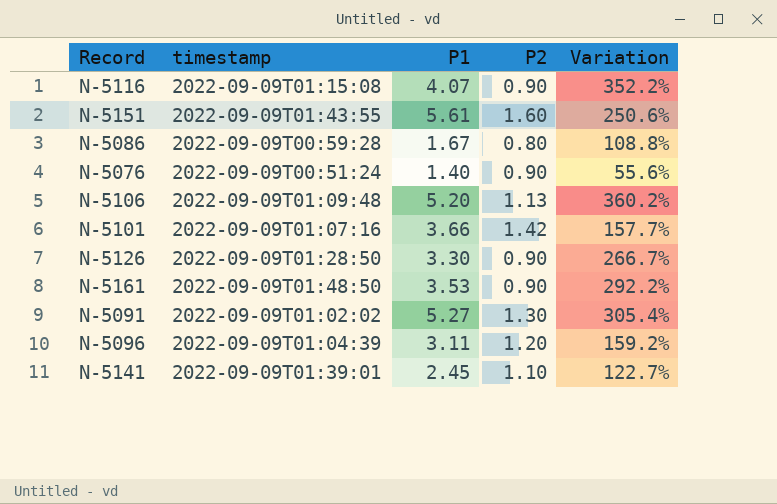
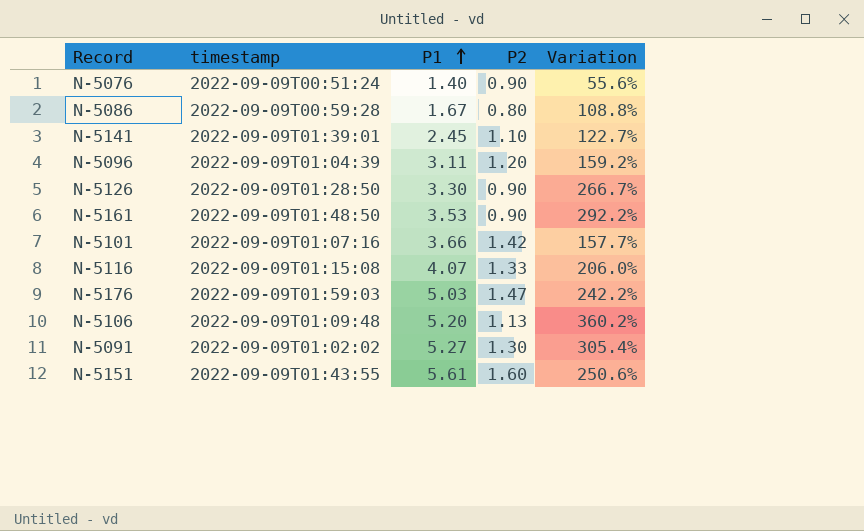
row order: none -> P1 ascending
N-5116 | P2: 0.90 -> 1.33
N-5116 | Variation: 352.2% -> 206.0%
row N-5176: none -> 2022-09-09T01:59:03 | 5.03 | 1.47 | 242.2%

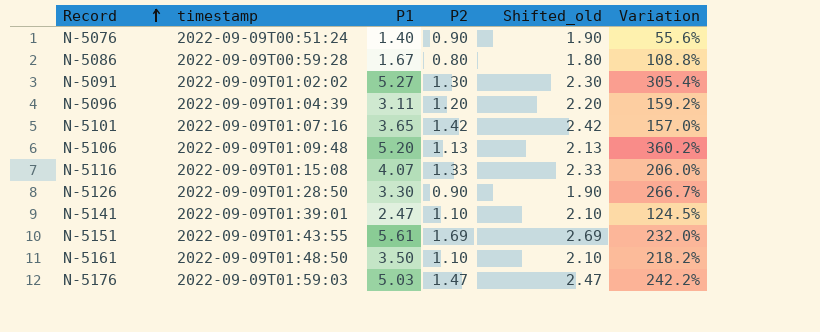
row order: P1 ascending -> Record ascending
column Shifted_old | formula: none -> [P2] + 1
N-5101 | P1: 3.66 -> 3.65
N-5101 | Variation: 157.7% -> 157.0%
N-5141 | P1: 2.45 -> 2.47
N-5141 | Variation: 122.7% -> 124.5%
N-5151 | P2: 1.60 -> 1.69
N-5151 | Variation: 250.6% -> 232.0%
N-5161 | P1: 3.53 -> 3.50
N-5161 | P2: 0.90 -> 1.10
N-5161 | Variation: 292.2% -> 218.2%

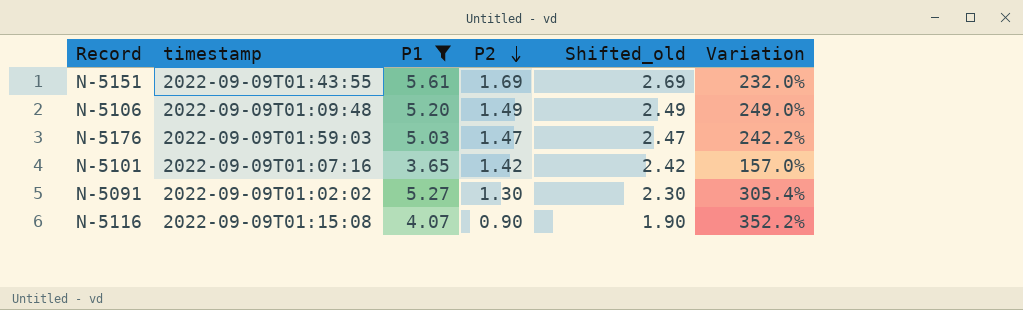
filter: none -> P1 >= 3.65
row order: Record ascending -> P2 descending
N-5106 | P2: 1.13 -> 1.49
N-5106 | Shifted_old: 2.13 -> 2.49
N-5106 | Variation: 360.2% -> 249.0%
N-5116 | P2: 1.33 -> 0.90
N-5116 | Shifted_old: 2.33 -> 1.90
N-5116 | Variation: 206.0% -> 352.2%

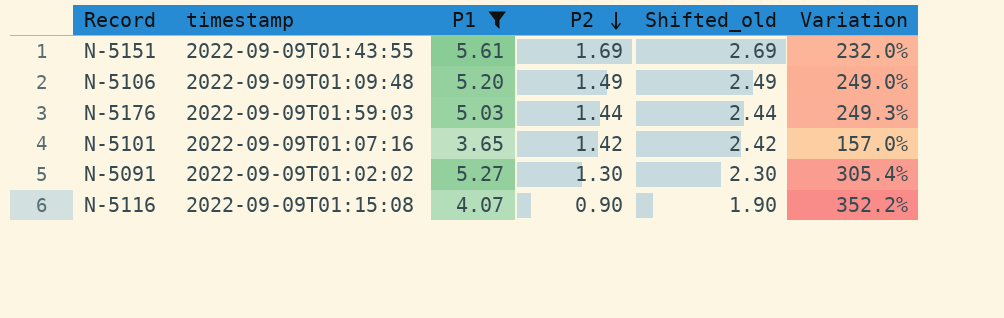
N-5176 | P2: 1.47 -> 1.44
N-5176 | Shifted_old: 2.47 -> 2.44
N-5176 | Variation: 242.2% -> 249.3%

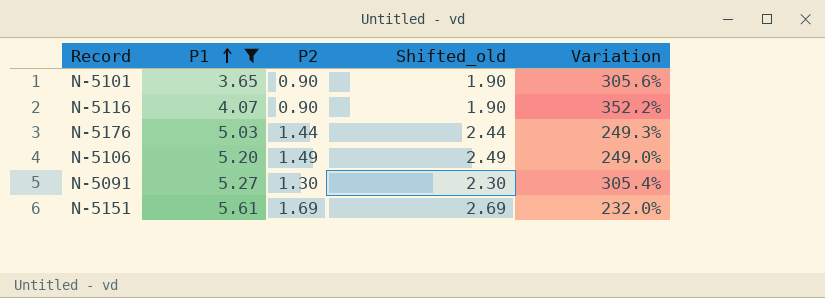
row order: P2 descending -> P1 ascending
column timestamp | position: 2 -> none
N-5101 | P2: 1.42 -> 0.90
N-5101 | Shifted_old: 2.42 -> 1.90
N-5101 | Variation: 157.0% -> 305.6%

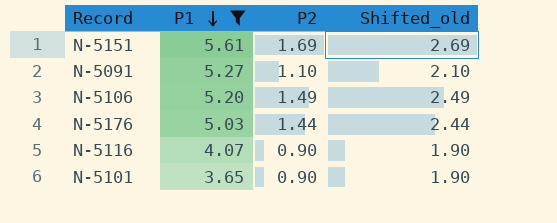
row order: P1 ascending -> P1 descending
column Variation | formula: ([P1] - [P2]) / [P2] -> none
N-5091 | P2: 1.30 -> 1.10
N-5091 | Shifted_old: 2.30 -> 2.10

